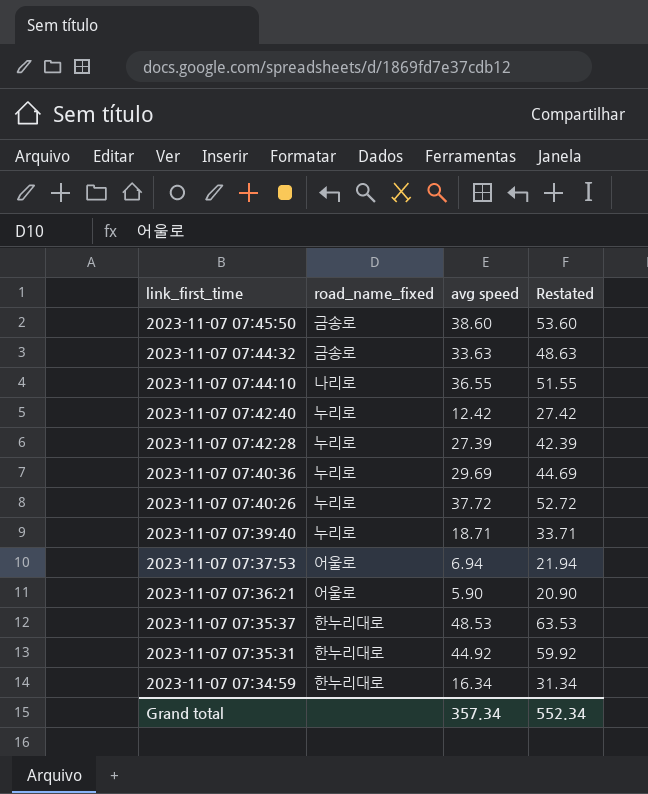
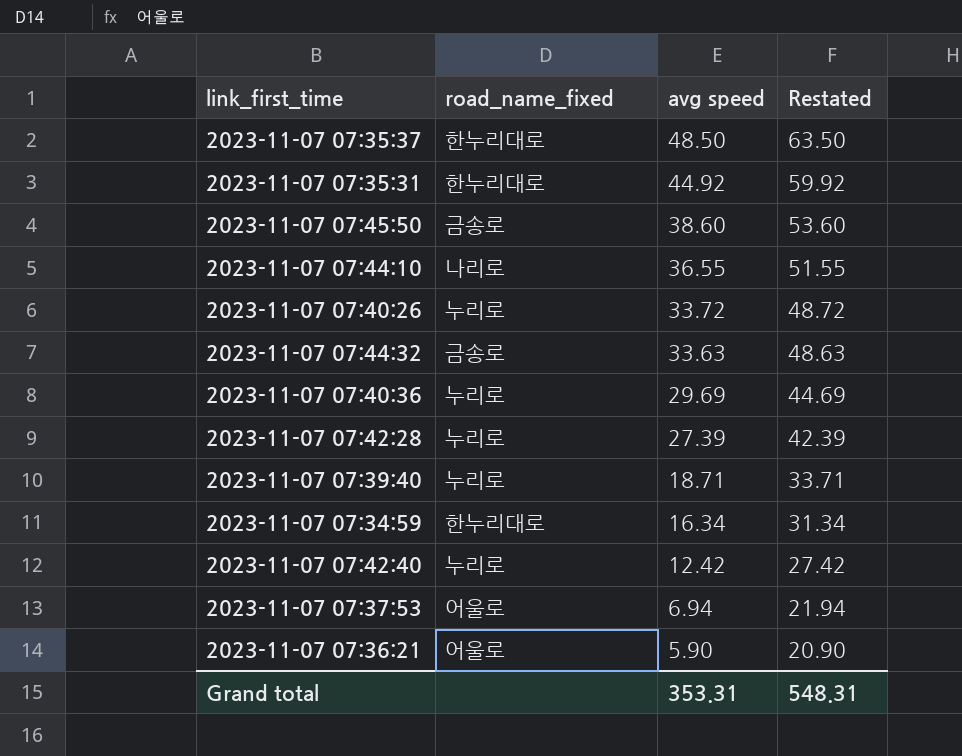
row order: link_first_time descending -> avg speed descending
2023-11-07 07:35:37 | avg speed: 48.53 -> 48.50
2023-11-07 07:35:37 | Restated: 63.53 -> 63.50
2023-11-07 07:40:26 | avg speed: 37.72 -> 33.72
2023-11-07 07:40:26 | Restated: 52.72 -> 48.72
Grand total | avg speed: 357.34 -> 353.31
Grand total | Restated: 552.34 -> 548.31

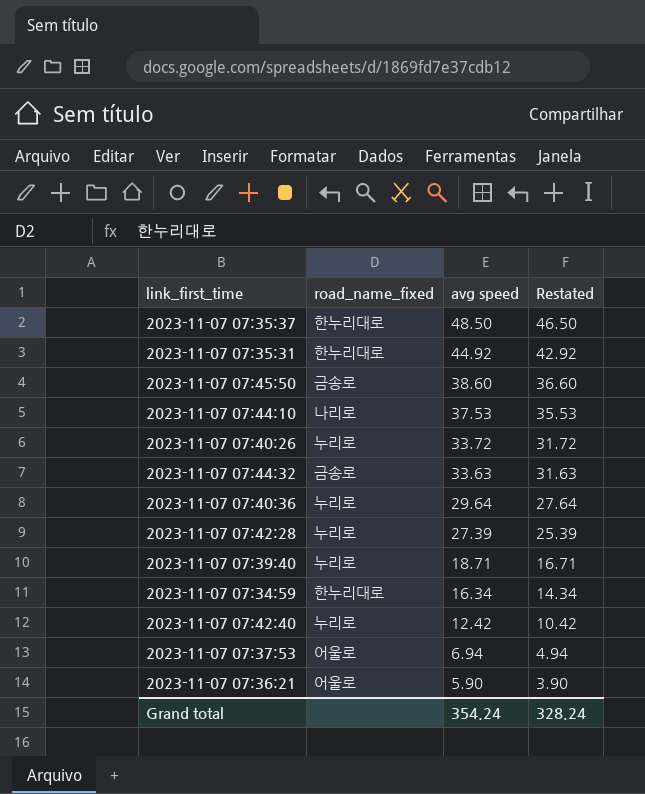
column Restated | formula: [avg speed] + 15 -> [avg speed] - 2
2023-11-07 07:44:10 | avg speed: 36.55 -> 37.53
2023-11-07 07:40:36 | avg speed: 29.69 -> 29.64
Grand total | avg speed: 353.31 -> 354.24
Grand total | Restated: 548.31 -> 328.24

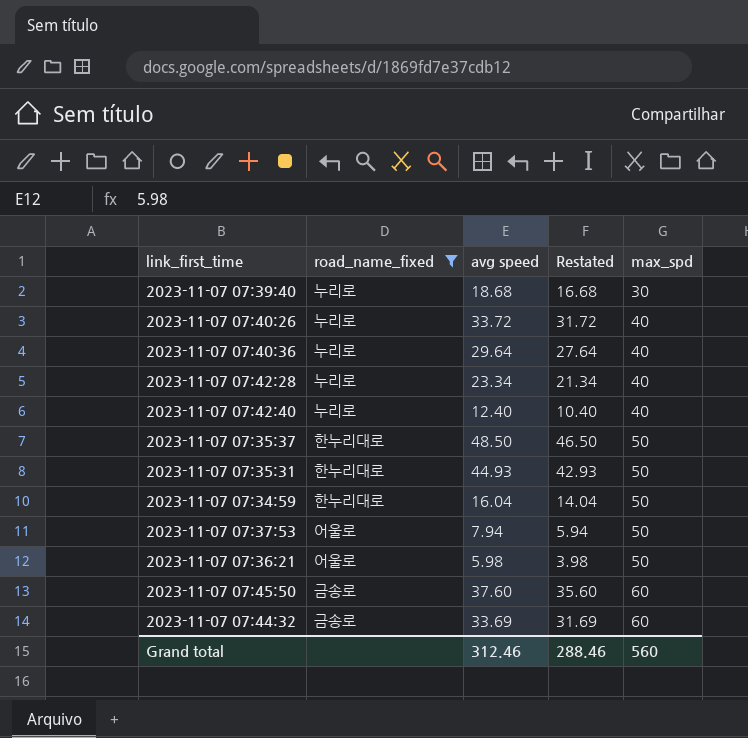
filter: none -> road_name_fixed != 나리로
row order: avg speed descending -> max_spd ascending
column max_spd | position: none -> 5
2023-11-07 07:39:40 | avg speed: 18.71 -> 18.68
2023-11-07 07:39:40 | Restated: 16.71 -> 16.68
2023-11-07 07:42:28 | avg speed: 27.39 -> 23.34
2023-11-07 07:42:28 | Restated: 25.39 -> 21.34
2023-11-07 07:42:40 | avg speed: 12.42 -> 12.40
2023-11-07 07:42:40 | Restated: 10.42 -> 10.40
2023-11-07 07:35:31 | avg speed: 44.92 -> 44.93
2023-11-07 07:35:31 | Restated: 42.92 -> 42.93
2023-11-07 07:34:59 | avg speed: 16.34 -> 16.04
2023-11-07 07:34:59 | Restated: 14.34 -> 14.04
2023-11-07 07:37:53 | avg speed: 6.94 -> 7.94
2023-11-07 07:37:53 | Restated: 4.94 -> 5.94
2023-11-07 07:36:21 | avg speed: 5.90 -> 5.98
2023-11-07 07:36:21 | Restated: 3.90 -> 3.98
2023-11-07 07:45:50 | avg speed: 38.60 -> 37.60
2023-11-07 07:45:50 | Restated: 36.60 -> 35.60
2023-11-07 07:44:32 | avg speed: 33.63 -> 33.69
2023-11-07 07:44:32 | Restated: 31.63 -> 31.69
Grand total | avg speed: 354.24 -> 312.46
Grand total | Restated: 328.24 -> 288.46

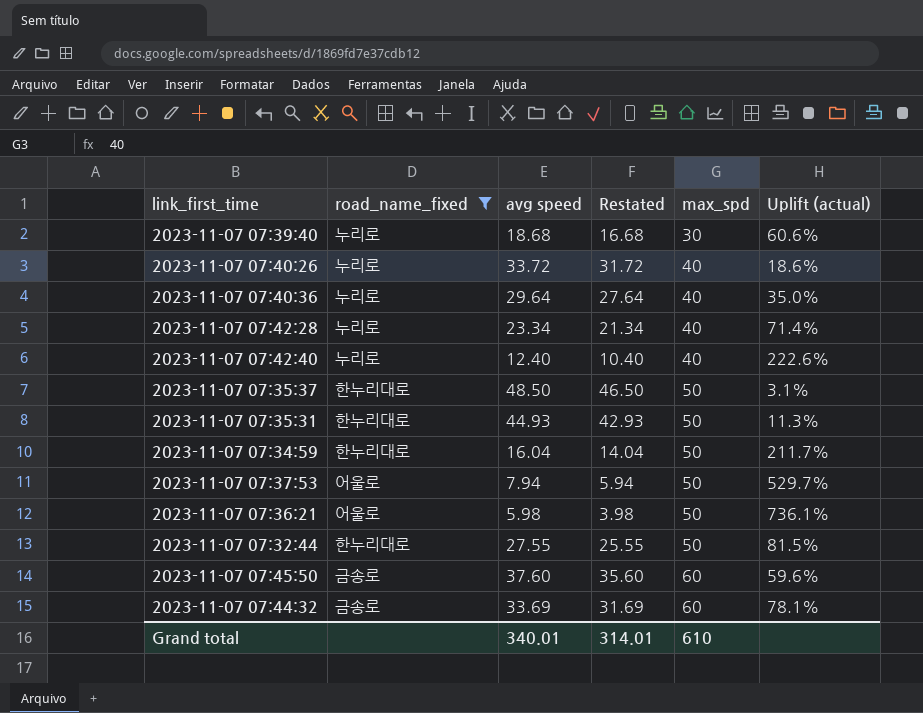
column Uplift (actual) | formula: none -> ([max_spd] - [avg speed]) / [avg speed]
row 2023-11-07 07:32:44: none -> 한누리대로 | 27.55 | 25.55 | 50 | 81.5%
Grand total | avg speed: 312.46 -> 340.01
Grand total | Restated: 288.46 -> 314.01
Grand total | max_spd: 560 -> 610

